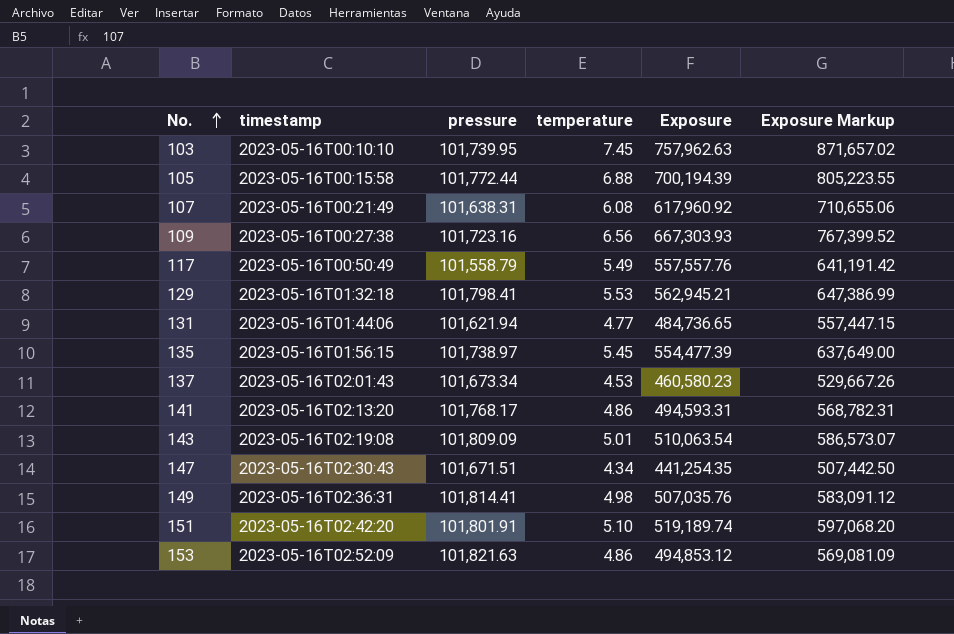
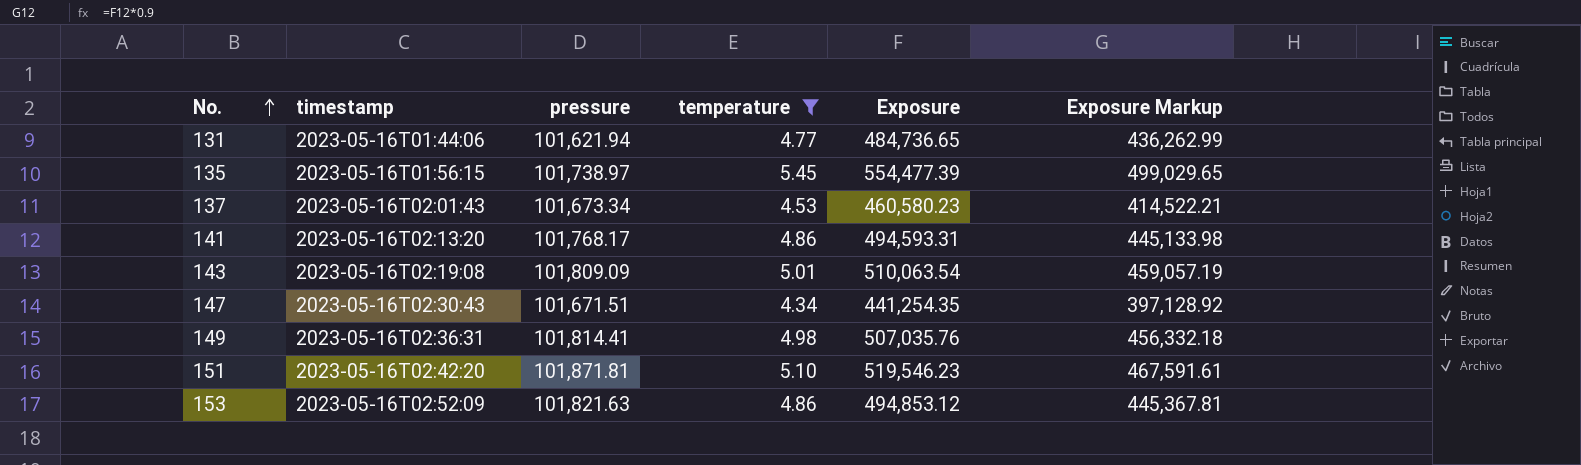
filter: none -> temperature <= 5.45
column Exposure Markup | formula: [Exposure] * 1.15 -> [Exposure] * 0.9
151 | pressure: 101,801.91 -> 101,871.81
151 | Exposure: 519,189.74 -> 519,546.23

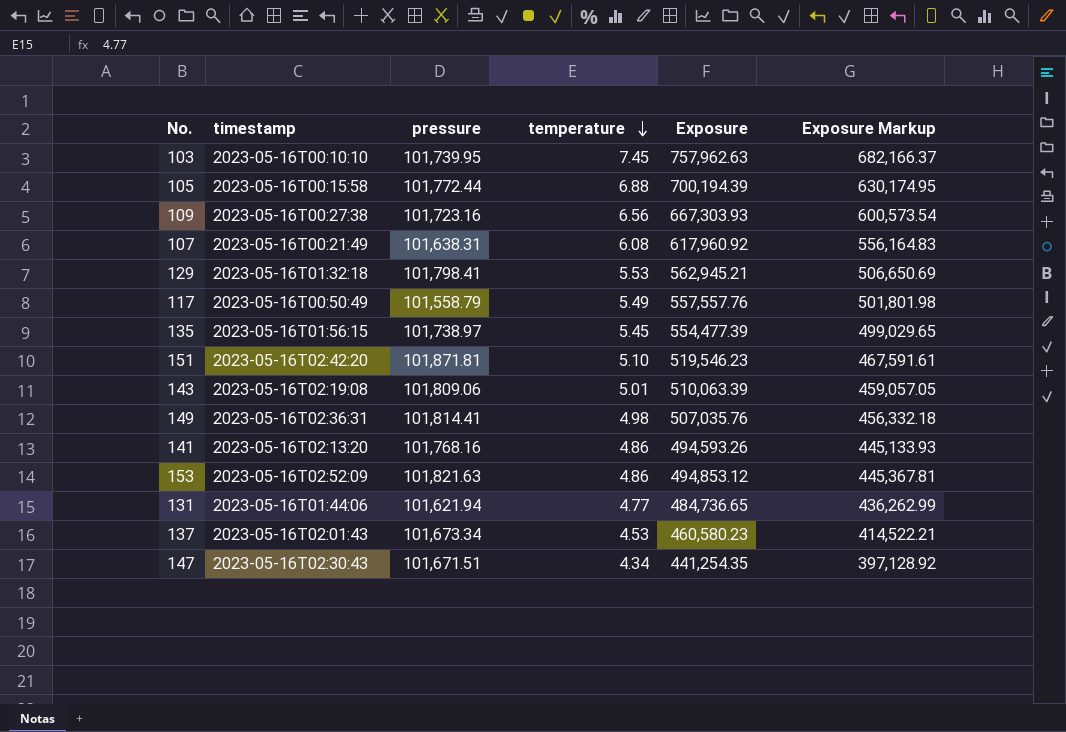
filter: temperature <= 5.45 -> none
row order: No. ascending -> temperature descending
143 | pressure: 101,809.09 -> 101,809.06
143 | Exposure: 510,063.54 -> 510,063.39
143 | Exposure Markup: 459,057.19 -> 459,057.05
141 | pressure: 101,768.17 -> 101,768.16
141 | Exposure: 494,593.31 -> 494,593.26
141 | Exposure Markup: 445,133.98 -> 445,133.93

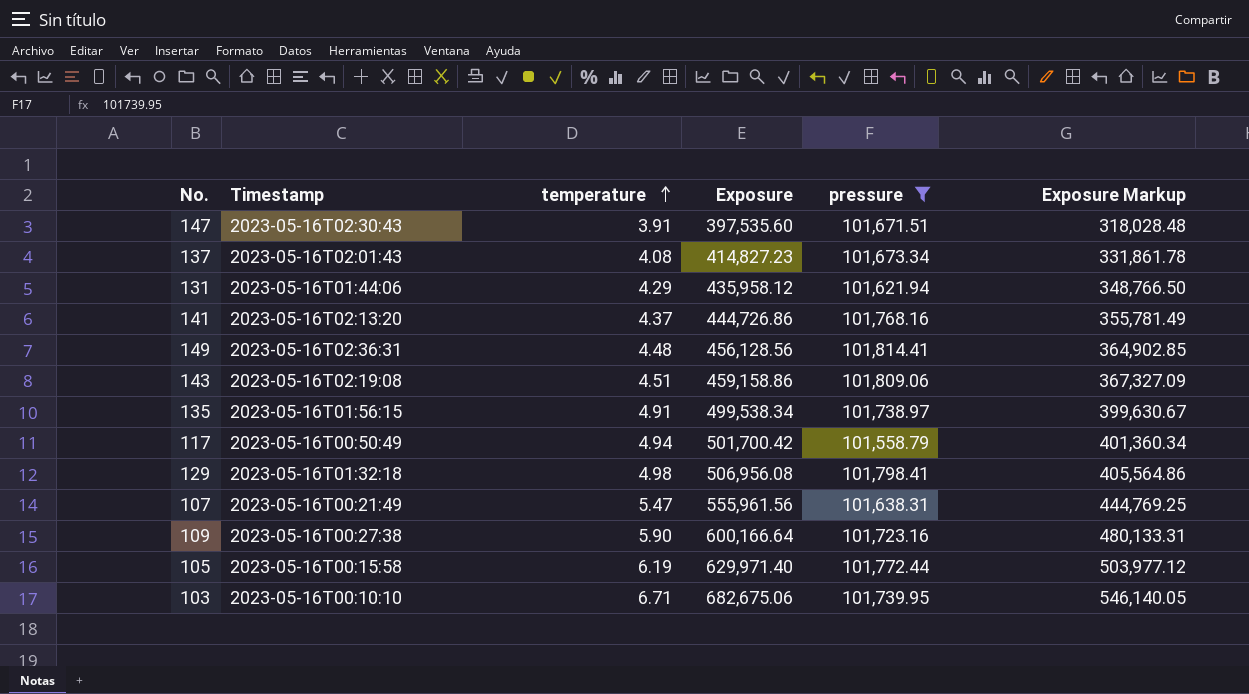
filter: none -> pressure <= 101,814.41
row order: temperature descending -> temperature ascending
column name: timestamp -> Timestamp
column pressure | position: 3 -> 5
column Exposure Markup | formula: [Exposure] * 0.9 -> [Exposure] * 0.8
147 | temperature: 4.34 -> 3.91
147 | Exposure: 441,254.35 -> 397,535.60
137 | temperature: 4.53 -> 4.08
137 | Exposure: 460,580.23 -> 414,827.23
131 | temperature: 4.77 -> 4.29
131 | Exposure: 484,736.65 -> 435,958.12
141 | temperature: 4.86 -> 4.37
141 | Exposure: 494,593.26 -> 444,726.86
149 | temperature: 4.98 -> 4.48
149 | Exposure: 507,035.76 -> 456,128.56
143 | temperature: 5.01 -> 4.51
143 | Exposure: 510,063.39 -> 459,158.86
135 | temperature: 5.45 -> 4.91
135 | Exposure: 554,477.39 -> 499,538.34
117 | temperature: 5.49 -> 4.94
117 | Exposure: 557,557.76 -> 501,700.42
129 | temperature: 5.53 -> 4.98
129 | Exposure: 562,945.21 -> 506,956.08
107 | temperature: 6.08 -> 5.47
107 | Exposure: 617,960.92 -> 555,961.56
109 | temperature: 6.56 -> 5.90
109 | Exposure: 667,303.93 -> 600,166.64
105 | temperature: 6.88 -> 6.19
105 | Exposure: 700,194.39 -> 629,971.40
103 | temperature: 7.45 -> 6.71
103 | Exposure: 757,962.63 -> 682,675.06

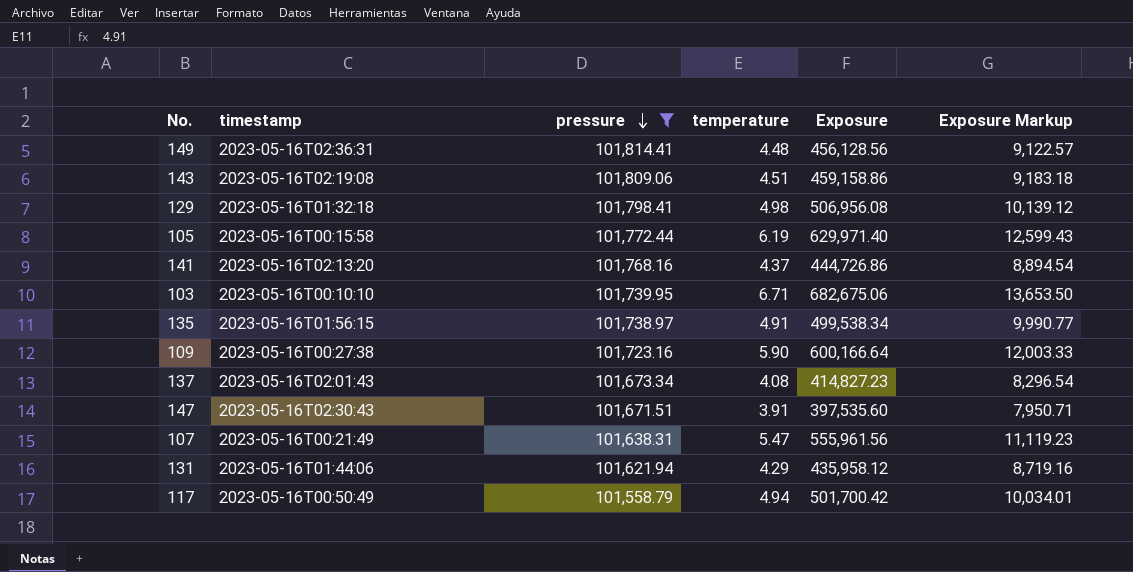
row order: temperature ascending -> pressure descending
column name: Timestamp -> timestamp
column pressure | position: 5 -> 3
column Exposure Markup | formula: [Exposure] * 0.8 -> [Exposure] * 0.02

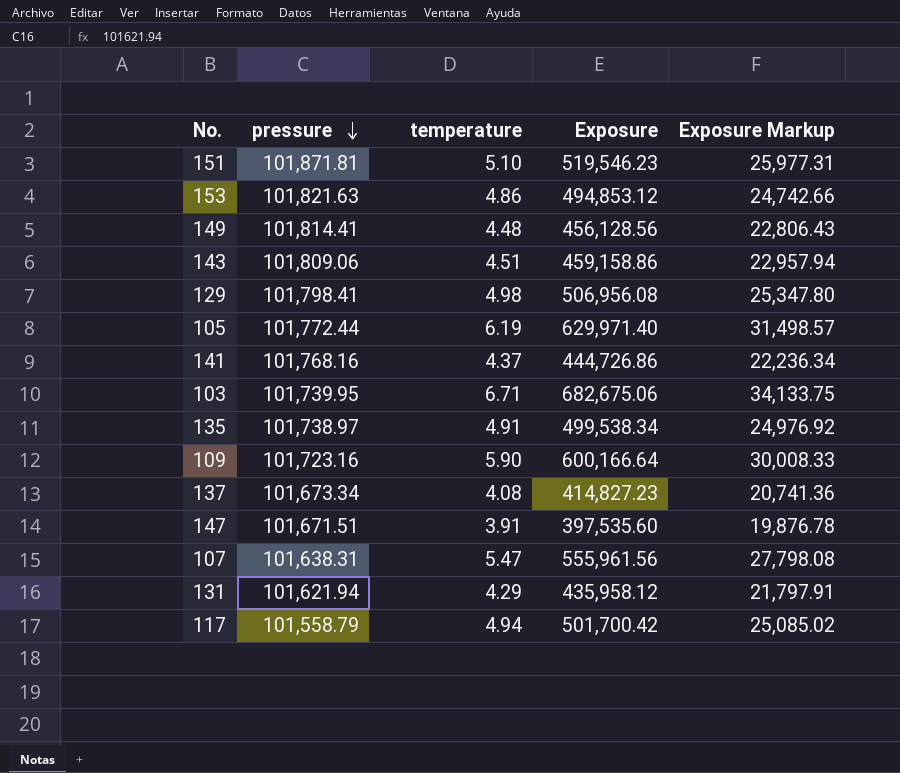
filter: pressure <= 101,814.41 -> none
column timestamp | position: 2 -> none
column Exposure Markup | formula: [Exposure] * 0.02 -> [Exposure] * 0.05

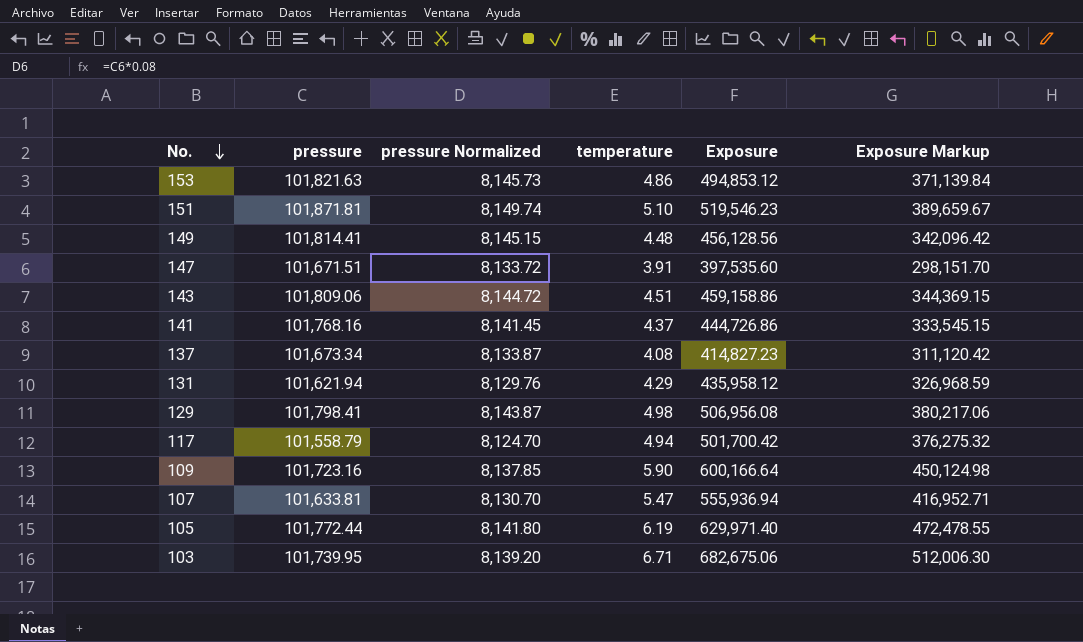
row order: pressure descending -> No. descending
column pressure Normalized | formula: none -> [pressure] * 0.08
column Exposure Markup | formula: [Exposure] * 0.05 -> [Exposure] * 0.75
row 135: 101,738.97 | 4.91 | 499,538.34 | 24,976.92 -> none
107 | pressure: 101,638.31 -> 101,633.81
107 | Exposure: 555,961.56 -> 555,936.94

